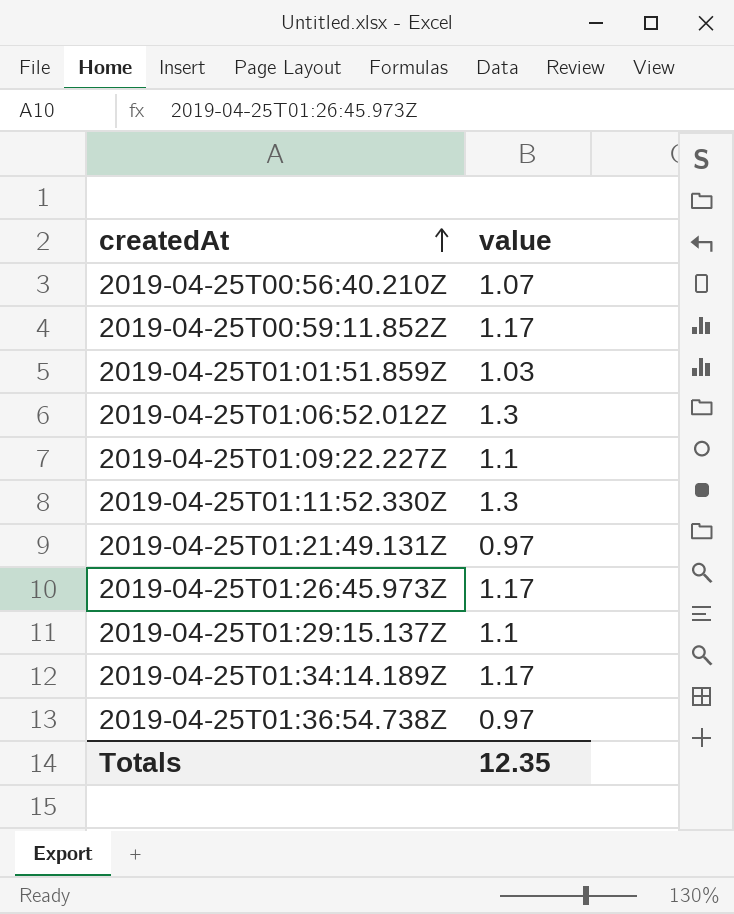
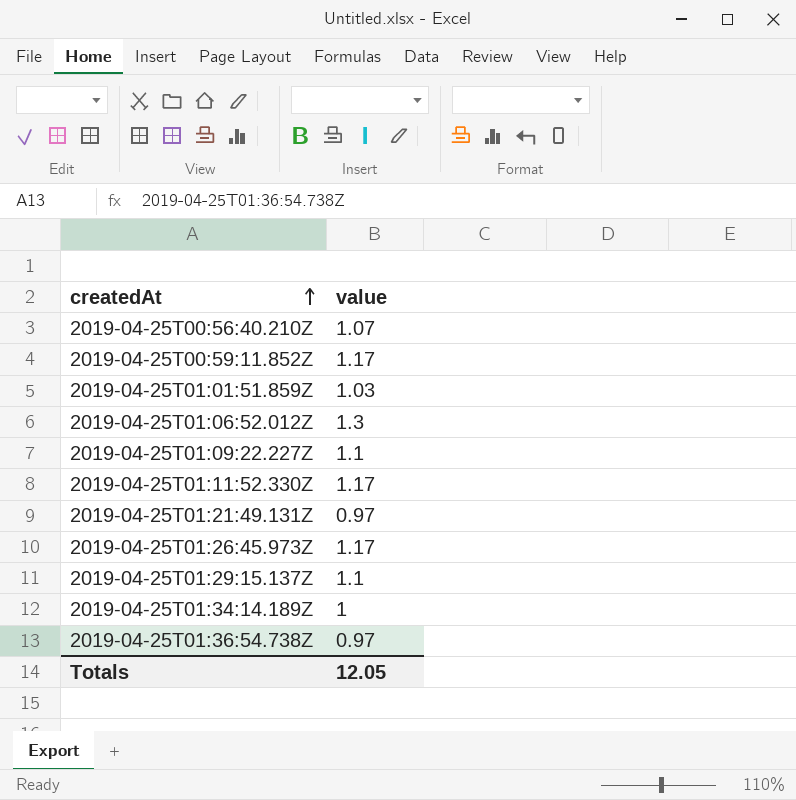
2019-04-25T01:11:52.330Z | value: 1.3 -> 1.17
2019-04-25T01:34:14.189Z | value: 1.17 -> 1
Totals | value: 12.35 -> 12.05

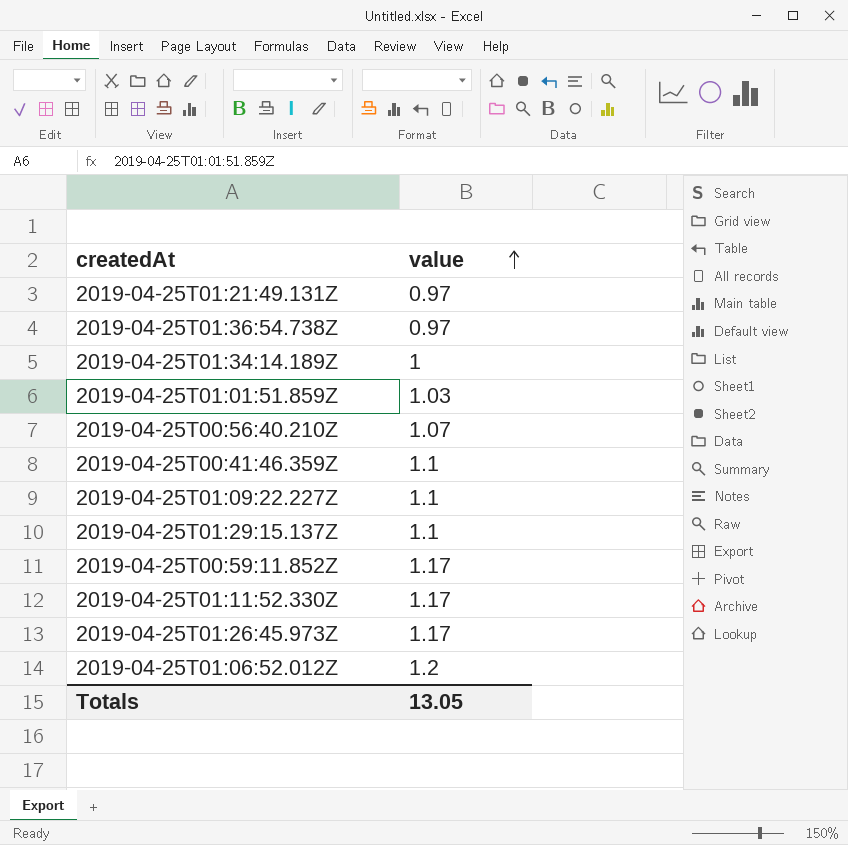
row order: createdAt ascending -> value ascending
row 2019-04-25T00:41:46.359Z: none -> 1.1
2019-04-25T01:06:52.012Z | value: 1.3 -> 1.2
Totals | value: 12.05 -> 13.05

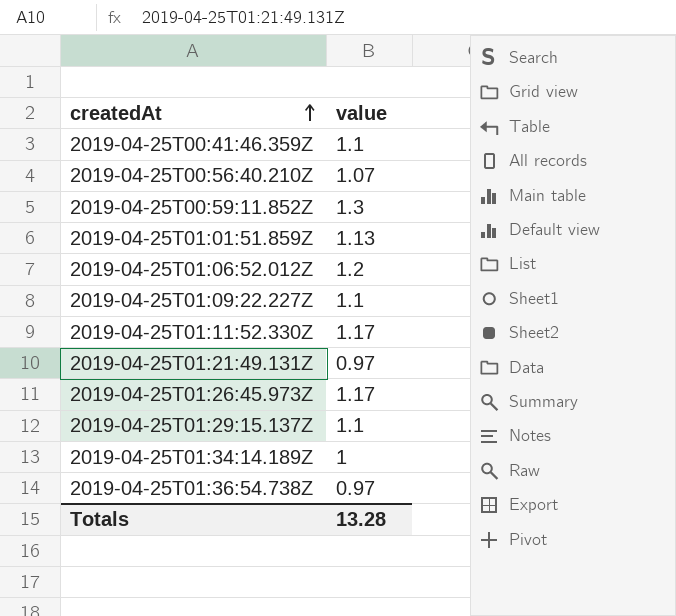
row order: value ascending -> createdAt ascending
2019-04-25T00:59:11.852Z | value: 1.17 -> 1.3
2019-04-25T01:01:51.859Z | value: 1.03 -> 1.13
Totals | value: 13.05 -> 13.28

